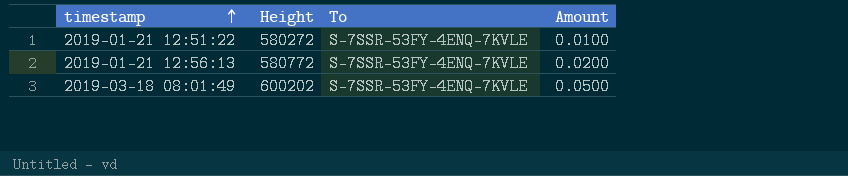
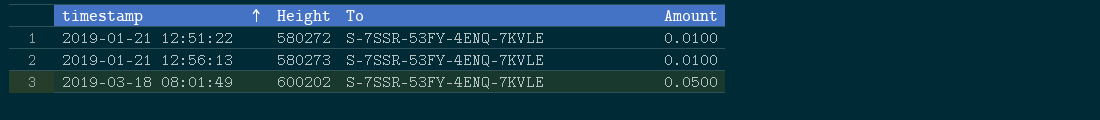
2019-01-21 12:56:13 | Height: 580772 -> 580273
2019-01-21 12:56:13 | Amount: 0.0200 -> 0.0100

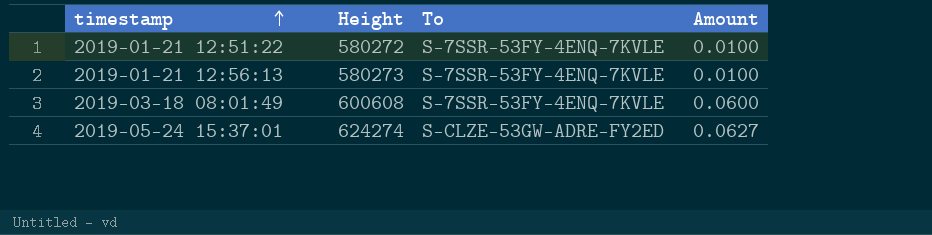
2019-03-18 08:01:49 | Height: 600202 -> 600608
2019-03-18 08:01:49 | Amount: 0.0500 -> 0.0600
row 2019-05-24 15:37:01: none -> 624274 | S-CLZE-53GW-ADRE-FY2ED | 0.0627

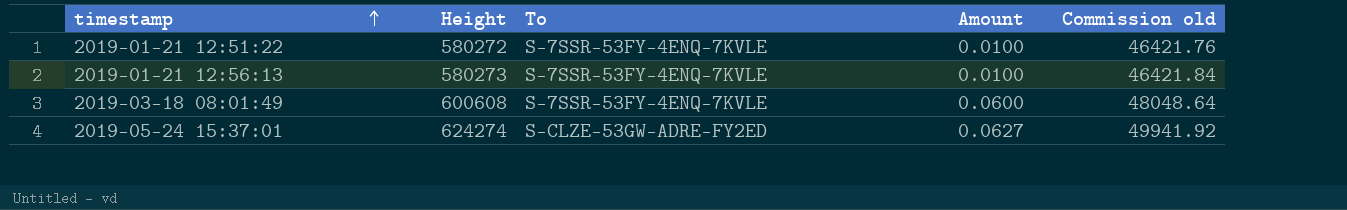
column Commission old | formula: none -> [Height] * 0.08

